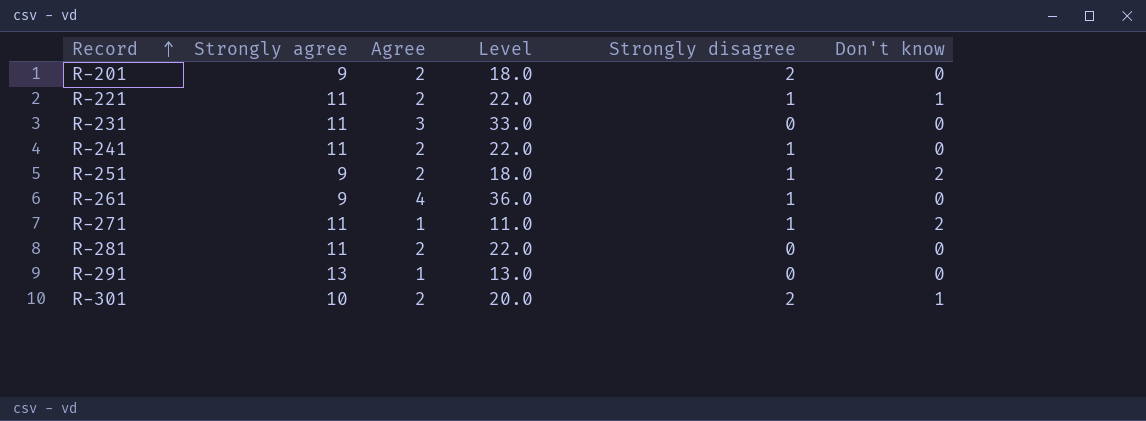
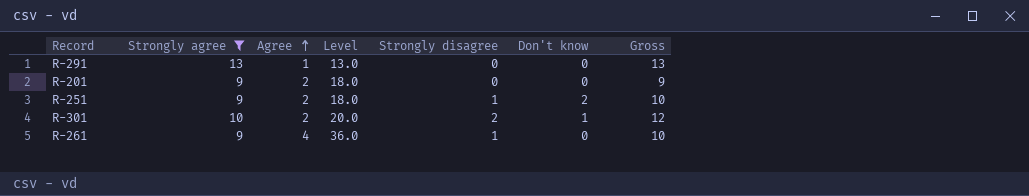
filter: none -> Strongly agree != 11
row order: Record ascending -> Agree ascending
column Gross | formula: none -> [Strongly agree] + [Strongly disagree]
R-201 | Strongly disagree: 2 -> 0

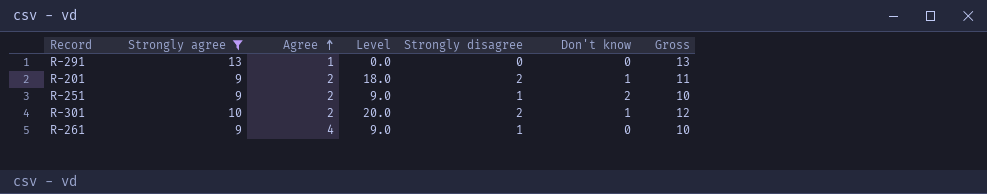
column Level | formula: [Strongly agree] * [Agree] -> [Strongly agree] * [Strongly disagree]
R-201 | Strongly disagree: 0 -> 2
R-201 | Don't know: 0 -> 1
R-201 | Gross: 9 -> 11

